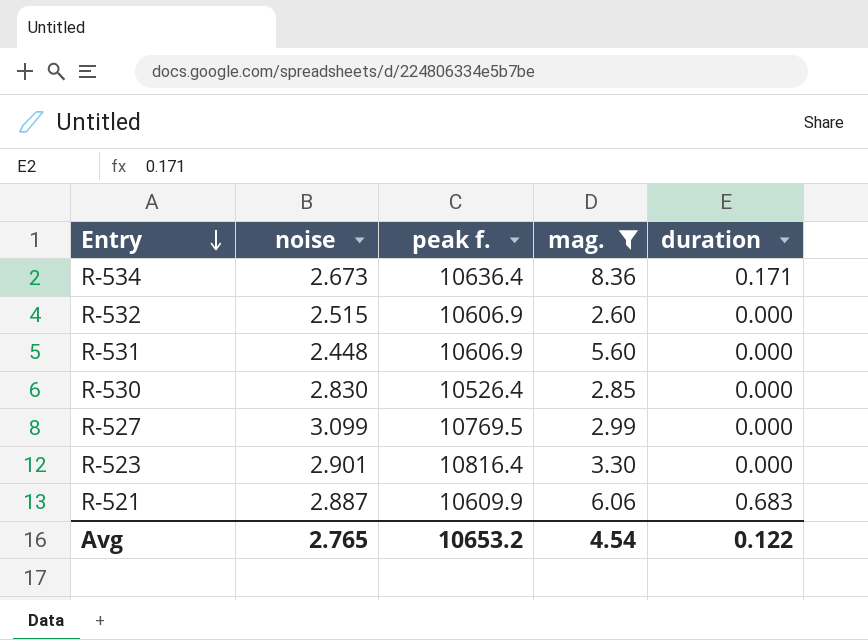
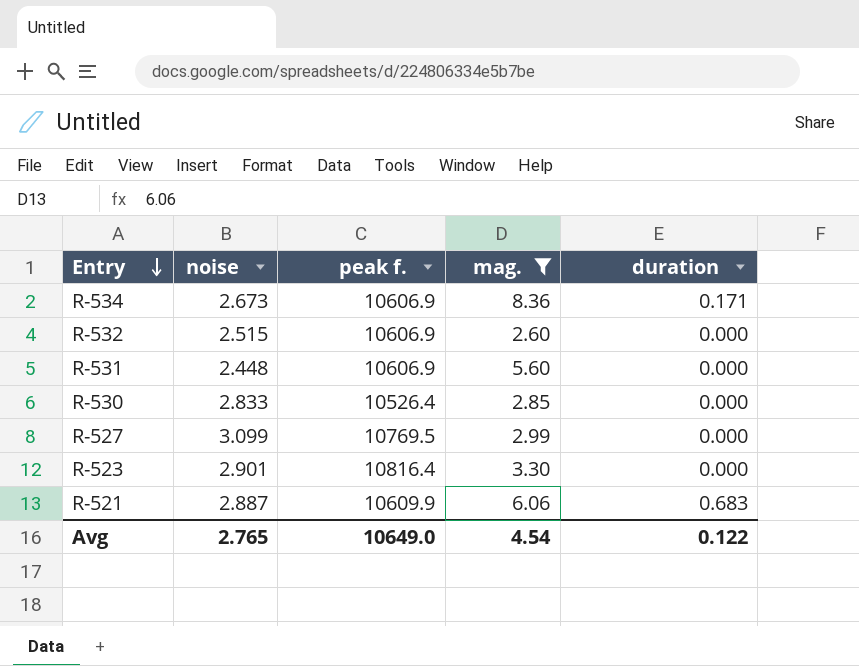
R-534 | peak f.: 10636.4 -> 10606.9
R-530 | noise: 2.830 -> 2.833
Avg | peak f.: 10653.2 -> 10649.0

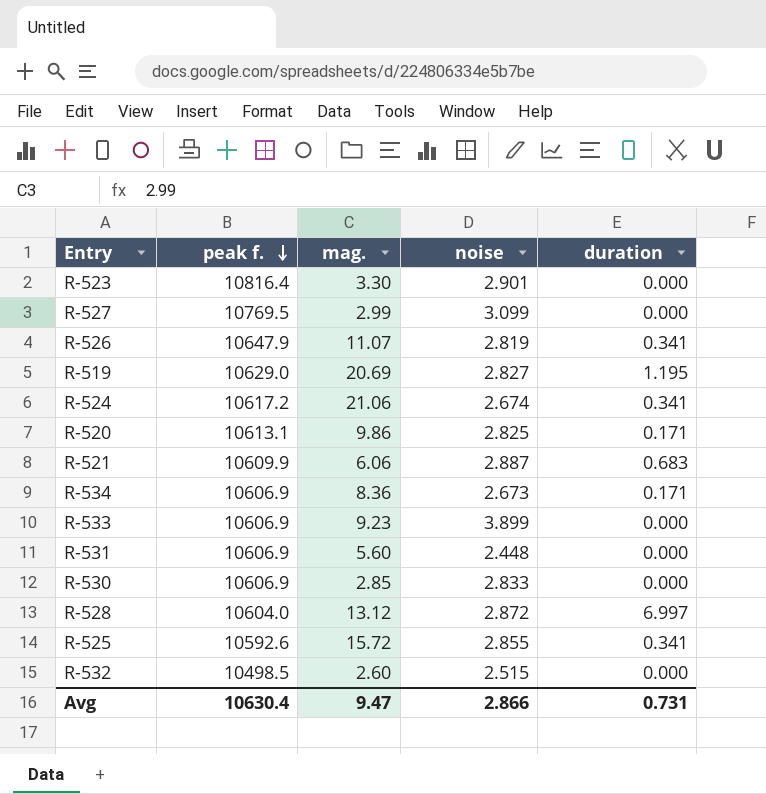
filter: mag. <= 8.36 -> none
row order: Entry descending -> peak f. descending
column noise | position: 2 -> 4
R-530 | peak f.: 10526.4 -> 10606.9
R-532 | peak f.: 10606.9 -> 10498.5
Avg | peak f.: 10649.0 -> 10630.4
Avg | mag.: 4.54 -> 9.47
Avg | noise: 2.765 -> 2.866
Avg | duration: 0.122 -> 0.731

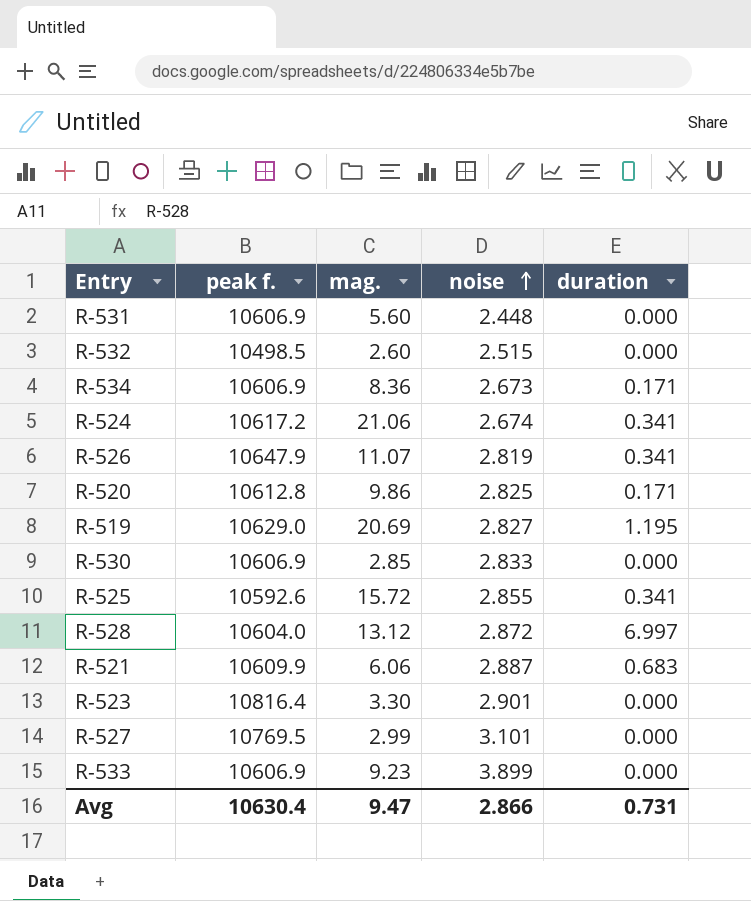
row order: peak f. descending -> noise ascending
R-520 | peak f.: 10613.1 -> 10612.8
R-527 | noise: 3.099 -> 3.101

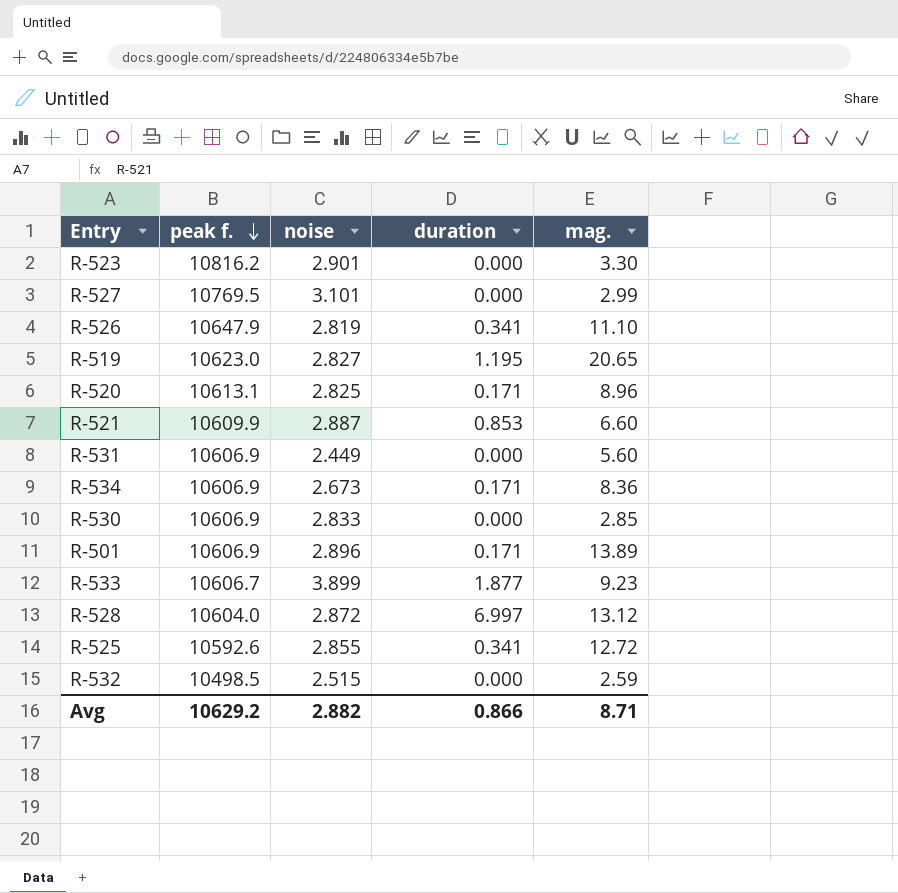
row order: noise ascending -> peak f. descending
column mag. | position: 3 -> 5
row R-524: 10617.2 | 21.06 | 2.674 | 0.341 -> none
R-523 | peak f.: 10816.4 -> 10816.2
R-526 | mag.: 11.07 -> 11.10
R-519 | peak f.: 10629.0 -> 10623.0
R-519 | mag.: 20.69 -> 20.65
R-520 | peak f.: 10612.8 -> 10613.1
R-520 | mag.: 9.86 -> 8.96
R-521 | duration: 0.683 -> 0.853
R-521 | mag.: 6.06 -> 6.60
R-531 | noise: 2.448 -> 2.449
row R-501: none -> 10606.9 | 2.896 | 0.171 | 13.89
R-533 | peak f.: 10606.9 -> 10606.7
R-533 | duration: 0.000 -> 1.877
R-525 | mag.: 15.72 -> 12.72
R-532 | mag.: 2.60 -> 2.59
Avg | peak f.: 10630.4 -> 10629.2
Avg | noise: 2.866 -> 2.882
Avg | duration: 0.731 -> 0.866
Avg | mag.: 9.47 -> 8.71

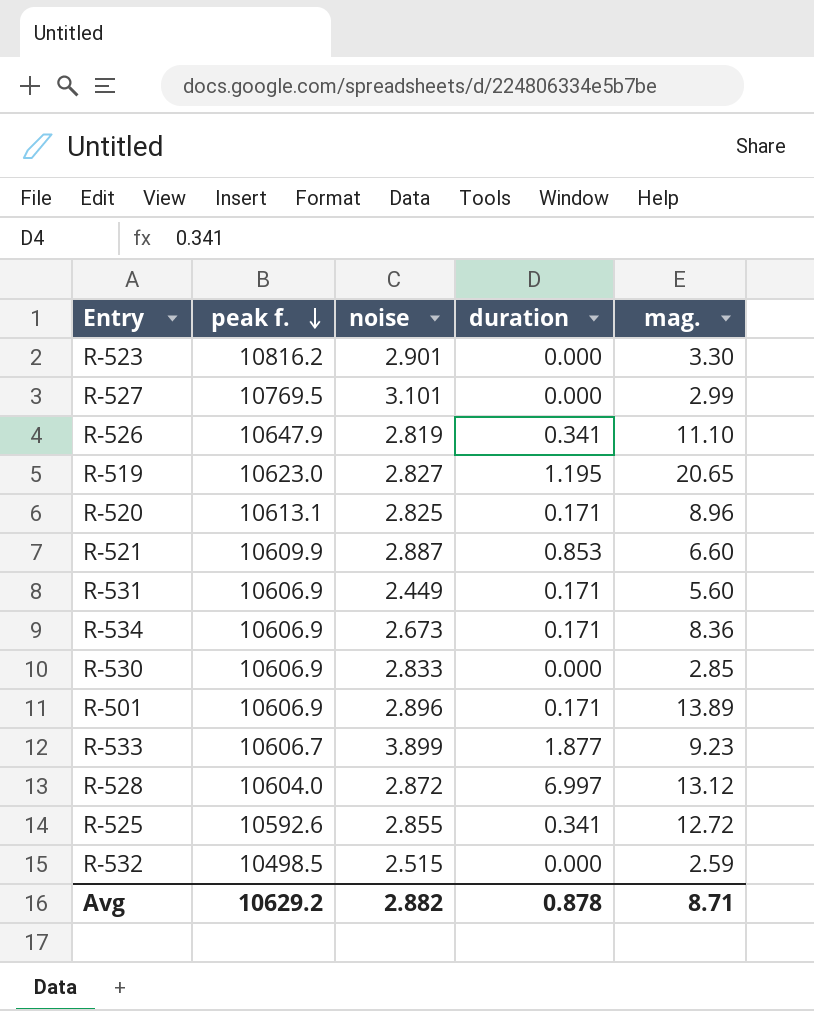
R-531 | duration: 0.000 -> 0.171
Avg | duration: 0.866 -> 0.878

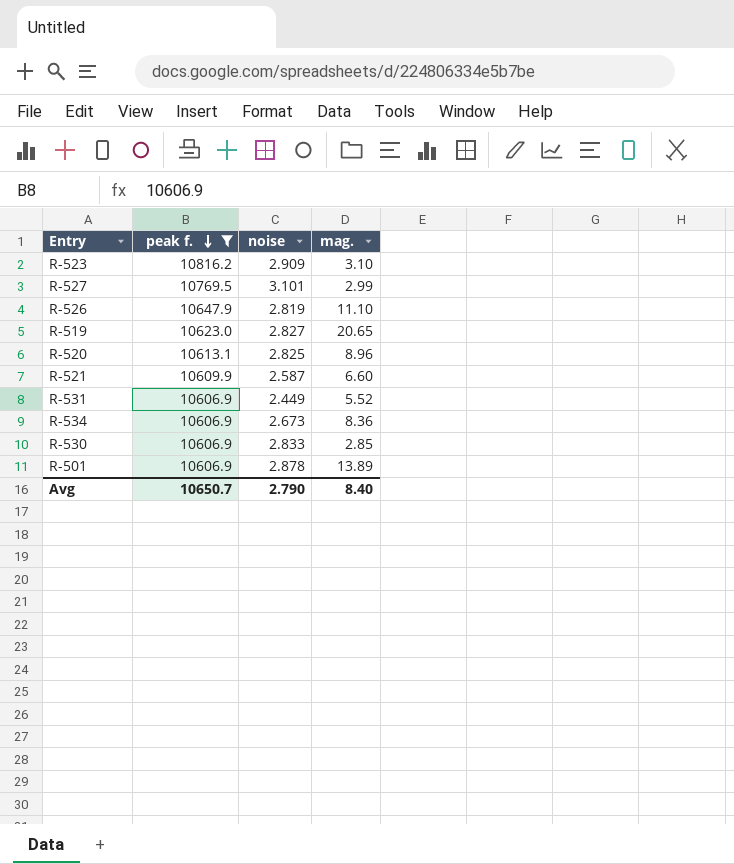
filter: none -> peak f. >= 10606.9
column duration | position: 4 -> none
R-523 | noise: 2.901 -> 2.909
R-523 | mag.: 3.30 -> 3.10
R-521 | noise: 2.887 -> 2.587
R-531 | mag.: 5.60 -> 5.52
R-501 | noise: 2.896 -> 2.878
Avg | peak f.: 10629.2 -> 10650.7
Avg | noise: 2.882 -> 2.790
Avg | mag.: 8.71 -> 8.40

